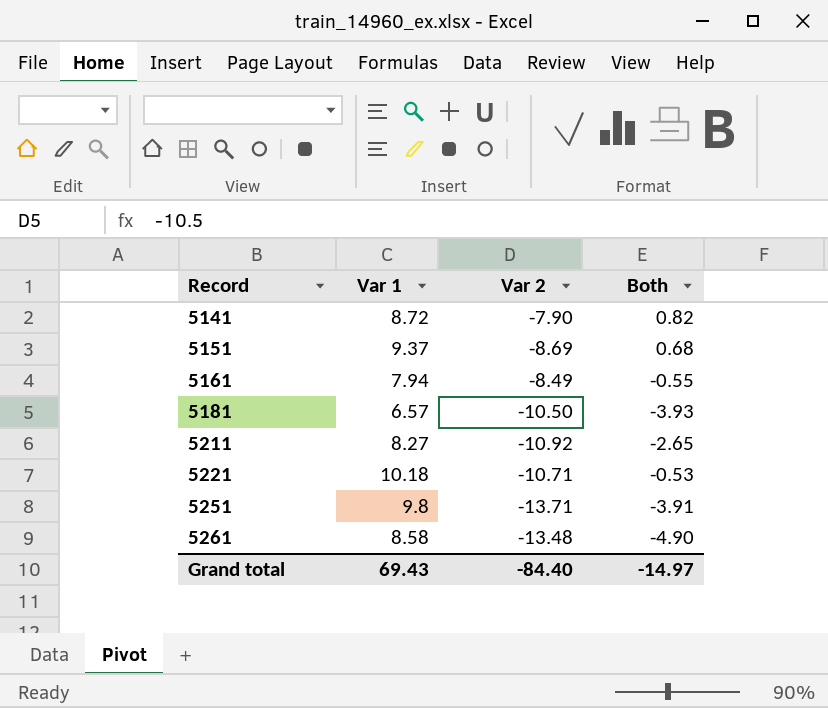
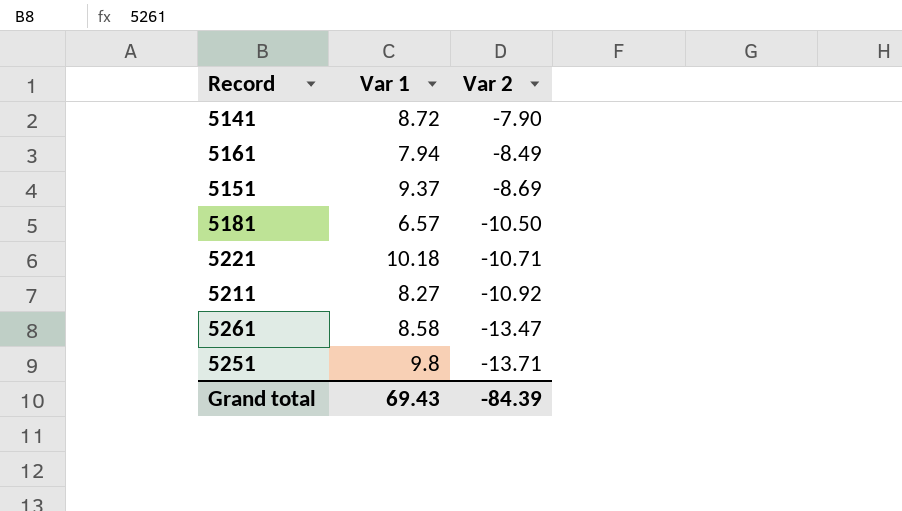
row order: Record ascending -> Var 2 descending
column Both | formula: [Var 1] + [Var 2] -> none
5261 | Var 2: -13.48 -> -13.47
Grand total | Var 2: -84.40 -> -84.39

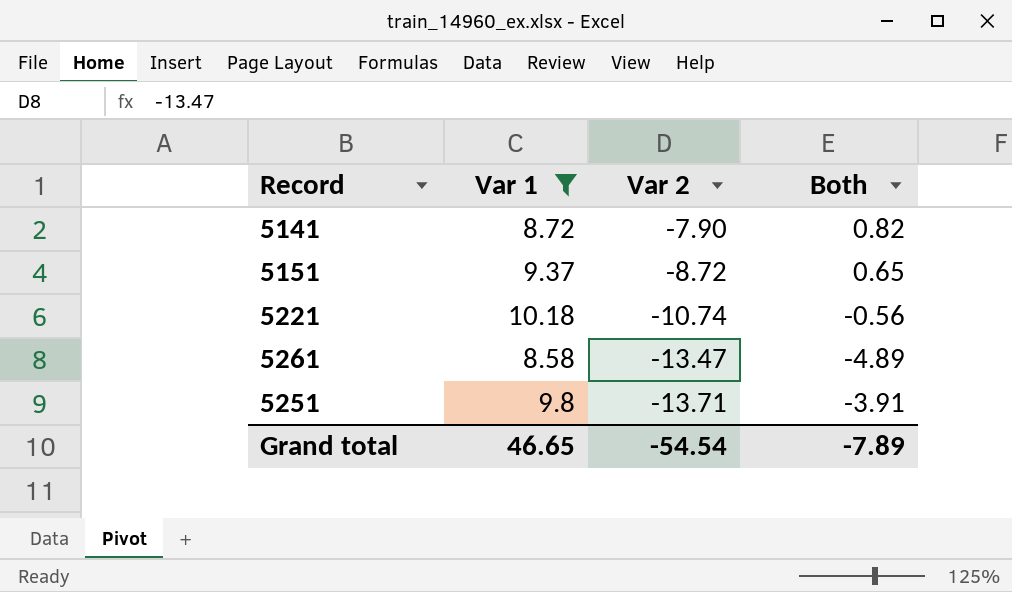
filter: none -> Var 1 >= 8.58
column Both | formula: none -> [Var 1] + [Var 2]
5151 | Var 2: -8.69 -> -8.72
5221 | Var 2: -10.71 -> -10.74
Grand total | Var 1: 69.43 -> 46.65
Grand total | Var 2: -84.39 -> -54.54

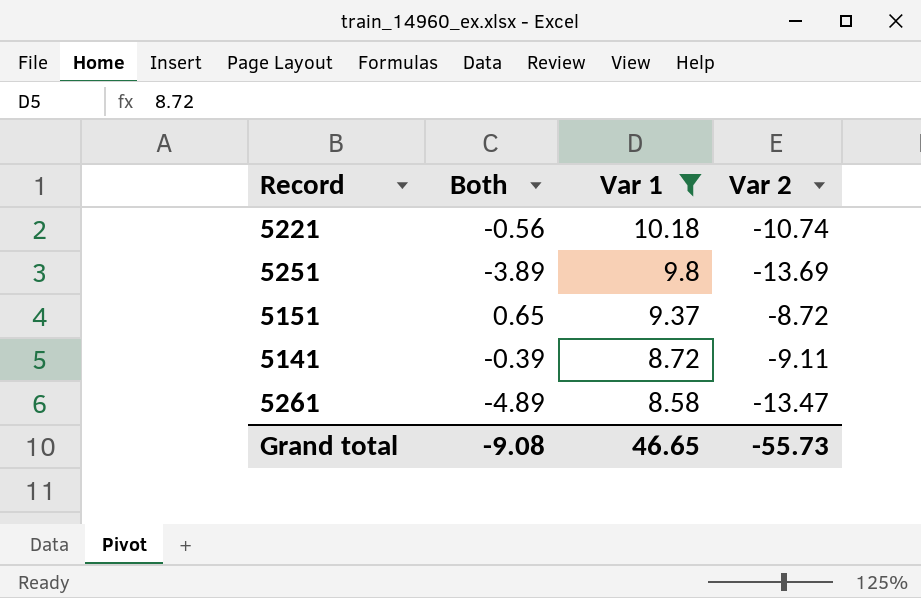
row order: Var 2 descending -> Var 1 descending
column Both | position: 4 -> 2
5251 | Both: -3.91 -> -3.89
5251 | Var 2: -13.71 -> -13.69
5141 | Both: 0.82 -> -0.39
5141 | Var 2: -7.90 -> -9.11
Grand total | Both: -7.89 -> -9.08
Grand total | Var 2: -54.54 -> -55.73

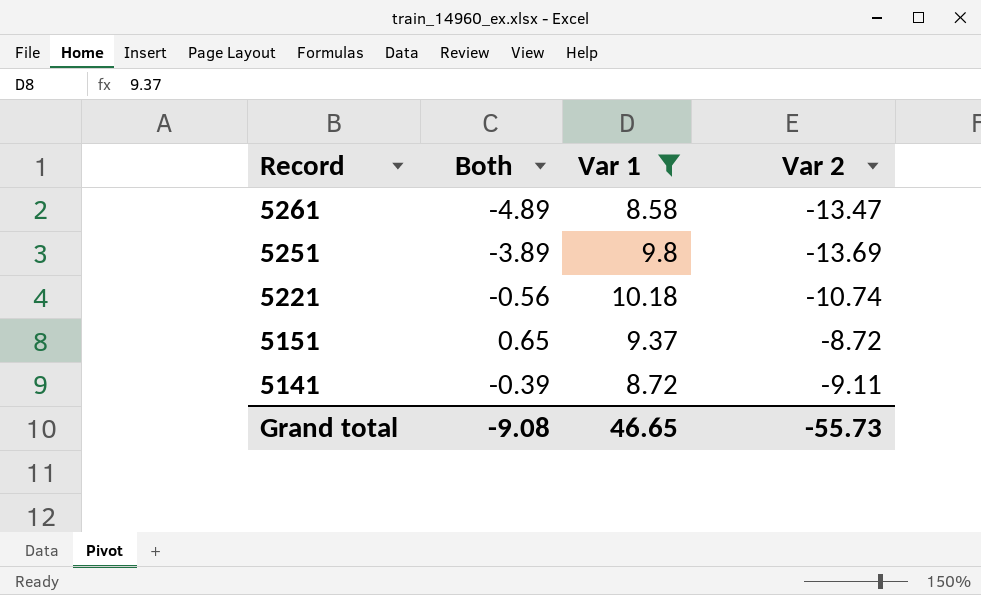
row order: Var 1 descending -> Record descending

